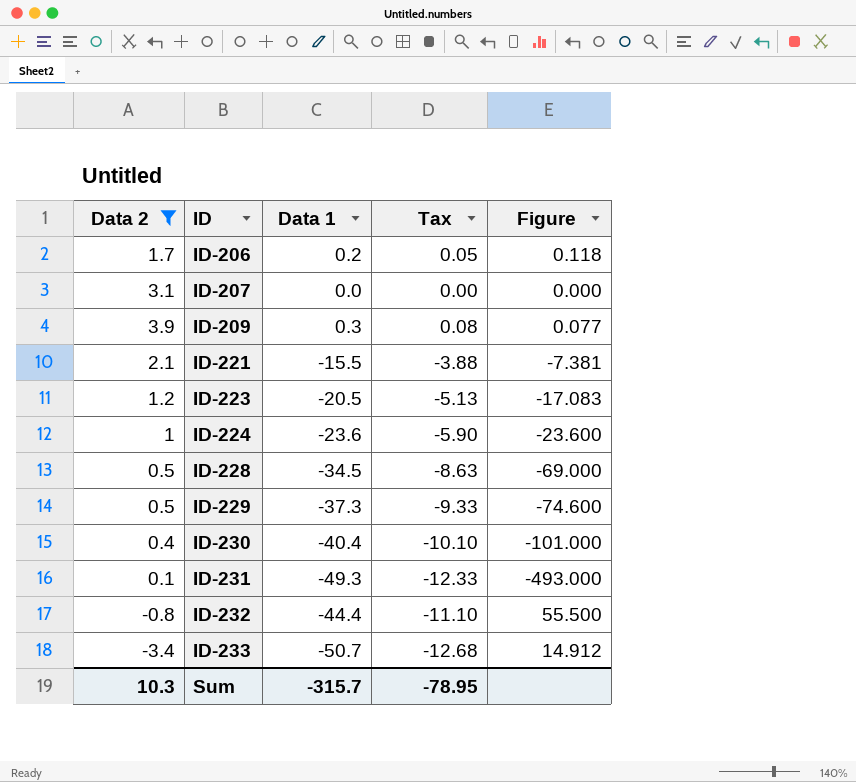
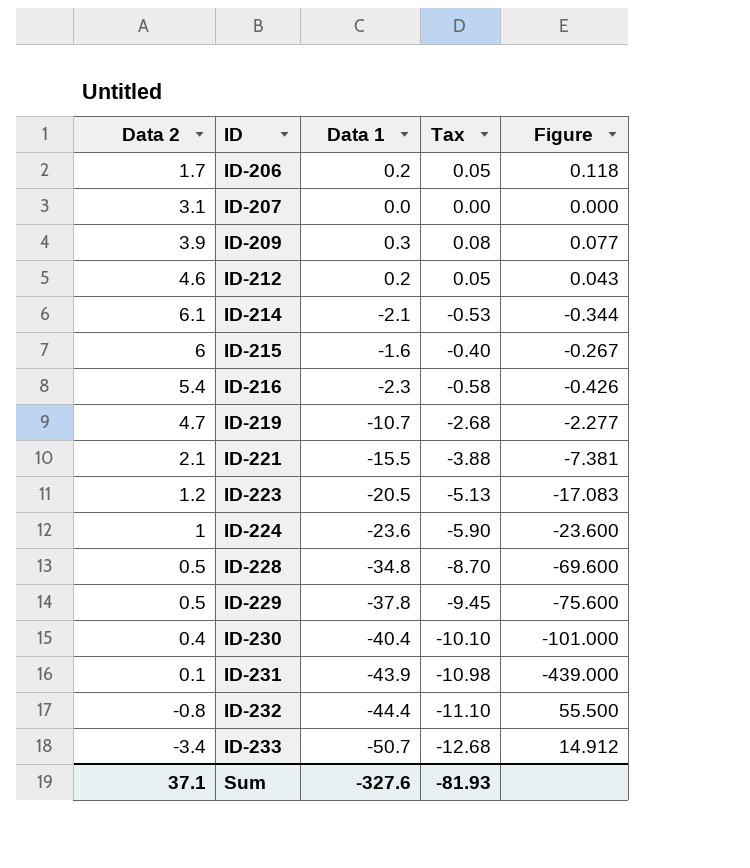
filter: Data 2 <= 3.9 -> none
ID-228 | Data 1: -34.5 -> -34.8
ID-228 | Tax: -8.63 -> -8.70
ID-228 | Figure: -69.000 -> -69.600
ID-229 | Data 1: -37.3 -> -37.8
ID-229 | Tax: -9.33 -> -9.45
ID-229 | Figure: -74.600 -> -75.600
ID-231 | Data 1: -49.3 -> -43.9
ID-231 | Tax: -12.33 -> -10.98
ID-231 | Figure: -493.000 -> -439.000
Sum | Data 2: 10.3 -> 37.1
Sum | Data 1: -315.7 -> -327.6
Sum | Tax: -78.95 -> -81.93

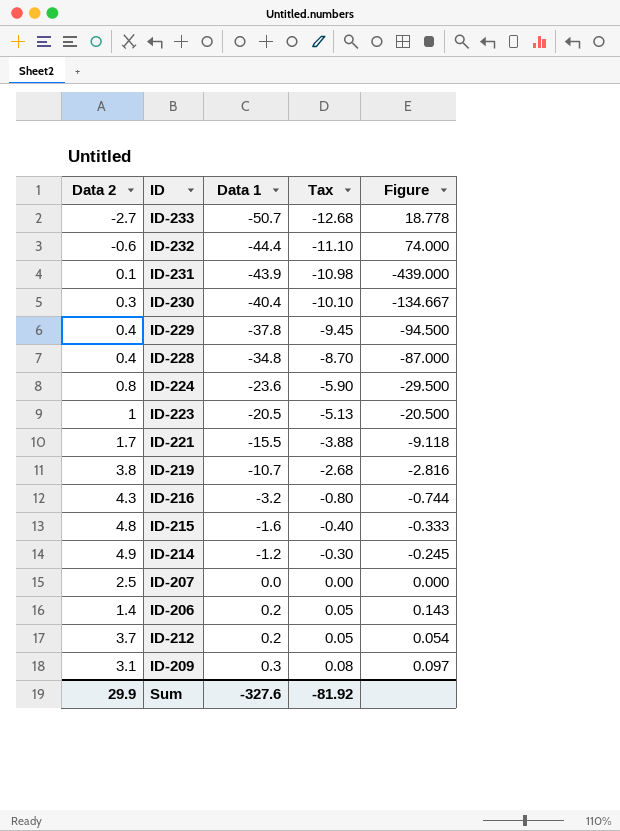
row order: ID ascending -> Data 1 ascending
ID-233 | Data 2: -3.4 -> -2.7
ID-233 | Figure: 14.912 -> 18.778
ID-232 | Data 2: -0.8 -> -0.6
ID-232 | Figure: 55.500 -> 74.000
ID-230 | Data 2: 0.4 -> 0.3
ID-230 | Figure: -101.000 -> -134.667
ID-229 | Data 2: 0.5 -> 0.4
ID-229 | Figure: -75.600 -> -94.500
ID-228 | Data 2: 0.5 -> 0.4
ID-228 | Figure: -69.600 -> -87.000
ID-224 | Data 2: 1 -> 0.8
ID-224 | Figure: -23.600 -> -29.500
ID-223 | Data 2: 1.2 -> 1
ID-223 | Figure: -17.083 -> -20.500
ID-221 | Data 2: 2.1 -> 1.7
ID-221 | Figure: -7.381 -> -9.118
ID-219 | Data 2: 4.7 -> 3.8
ID-219 | Figure: -2.277 -> -2.816
ID-216 | Data 2: 5.4 -> 4.3
ID-216 | Data 1: -2.3 -> -3.2
ID-216 | Tax: -0.58 -> -0.80
ID-216 | Figure: -0.426 -> -0.744
ID-215 | Data 2: 6 -> 4.8
ID-215 | Figure: -0.267 -> -0.333
ID-214 | Data 2: 6.1 -> 4.9
ID-214 | Data 1: -2.1 -> -1.2
ID-214 | Tax: -0.53 -> -0.30
ID-214 | Figure: -0.344 -> -0.245
ID-207 | Data 2: 3.1 -> 2.5
ID-206 | Data 2: 1.7 -> 1.4
ID-206 | Figure: 0.118 -> 0.143
ID-212 | Data 2: 4.6 -> 3.7
ID-212 | Figure: 0.043 -> 0.054
ID-209 | Data 2: 3.9 -> 3.1
ID-209 | Figure: 0.077 -> 0.097
Sum | Data 2: 37.1 -> 29.9
Sum | Tax: -81.93 -> -81.92

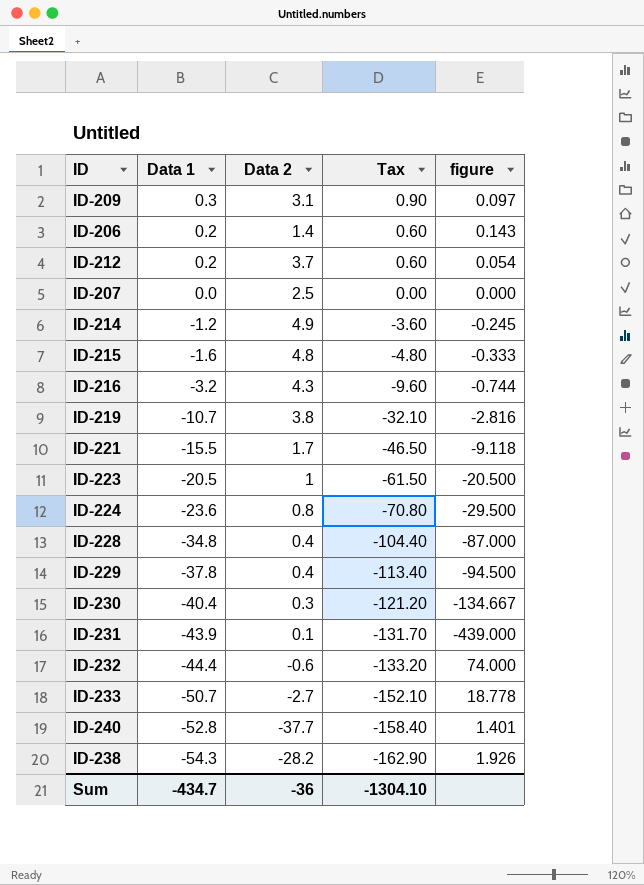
row order: Data 1 ascending -> Data 1 descending
column Data 2 | position: 1 -> 3
column Tax | formula: [Data 1] * 0.25 -> [Data 1] * 3
column name: Figure -> figure
row ID-240: none -> -52.8 | -37.7 | -158.40 | 1.401
row ID-238: none -> -54.3 | -28.2 | -162.90 | 1.926
Sum | Data 1: -327.6 -> -434.7
Sum | Data 2: 29.9 -> -36
Sum | Tax: -81.92 -> -1304.10

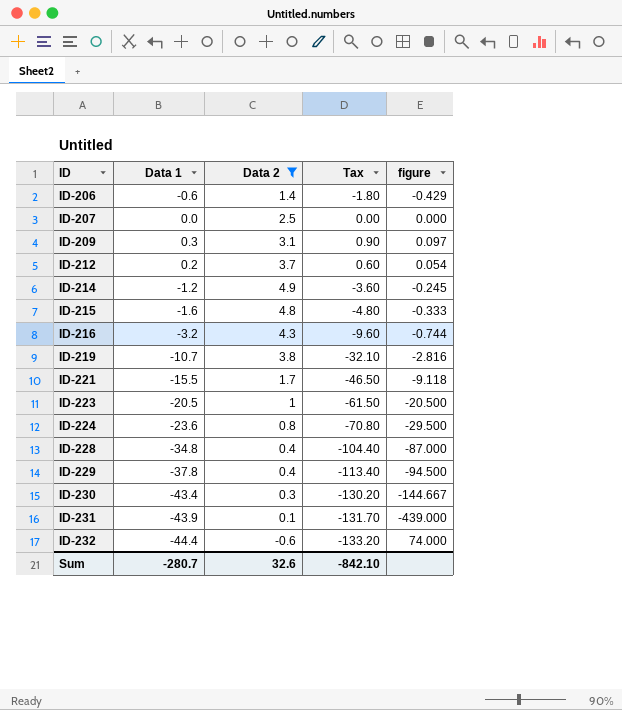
filter: none -> Data 2 >= -0.6
row order: Data 1 descending -> ID ascending
ID-206 | Data 1: 0.2 -> -0.6
ID-206 | Tax: 0.60 -> -1.80
ID-206 | figure: 0.143 -> -0.429
ID-230 | Data 1: -40.4 -> -43.4
ID-230 | Tax: -121.20 -> -130.20
ID-230 | figure: -134.667 -> -144.667
Sum | Data 1: -434.7 -> -280.7
Sum | Data 2: -36 -> 32.6
Sum | Tax: -1304.10 -> -842.10

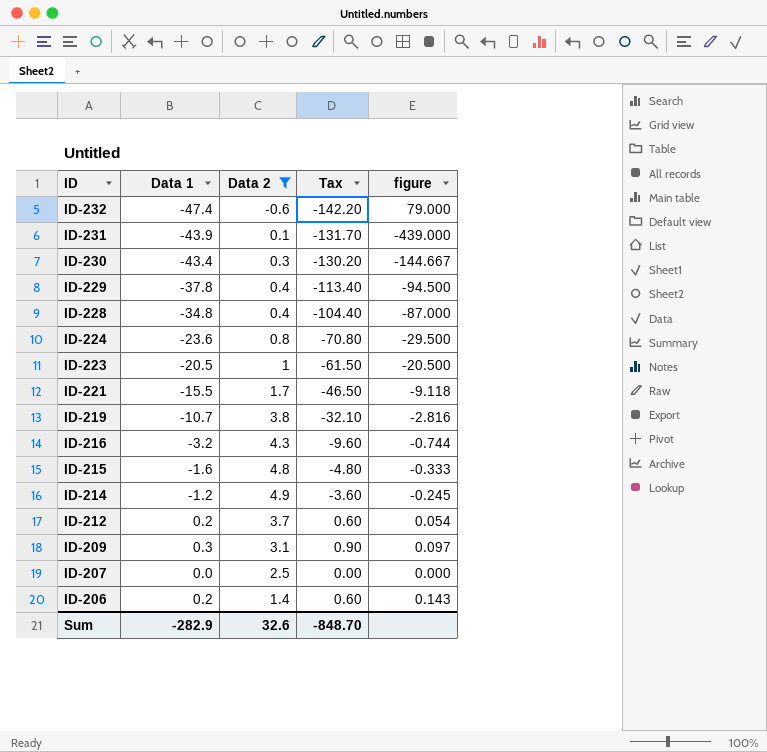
row order: ID ascending -> ID descending
ID-232 | Data 1: -44.4 -> -47.4
ID-232 | Tax: -133.20 -> -142.20
ID-232 | figure: 74.000 -> 79.000
ID-206 | Data 1: -0.6 -> 0.2
ID-206 | Tax: -1.80 -> 0.60
ID-206 | figure: -0.429 -> 0.143
Sum | Data 1: -280.7 -> -282.9
Sum | Tax: -842.10 -> -848.70

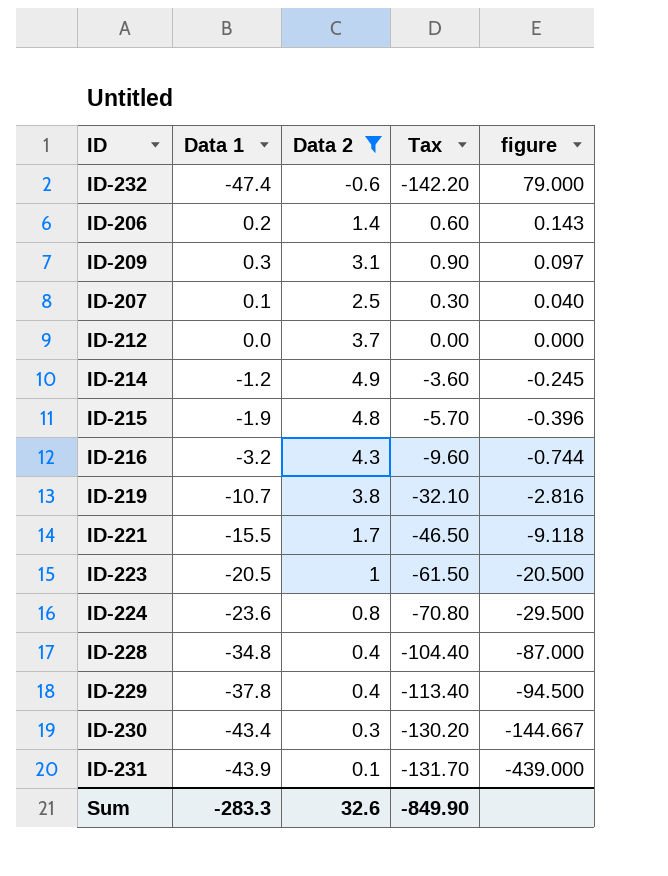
row order: ID descending -> figure descending
ID-207 | Data 1: 0.0 -> 0.1
ID-207 | Tax: 0.00 -> 0.30
ID-207 | figure: 0.000 -> 0.040
ID-212 | Data 1: 0.2 -> 0.0
ID-212 | Tax: 0.60 -> 0.00
ID-212 | figure: 0.054 -> 0.000
ID-215 | Data 1: -1.6 -> -1.9
ID-215 | Tax: -4.80 -> -5.70
ID-215 | figure: -0.333 -> -0.396
Sum | Data 1: -282.9 -> -283.3
Sum | Tax: -848.70 -> -849.90

